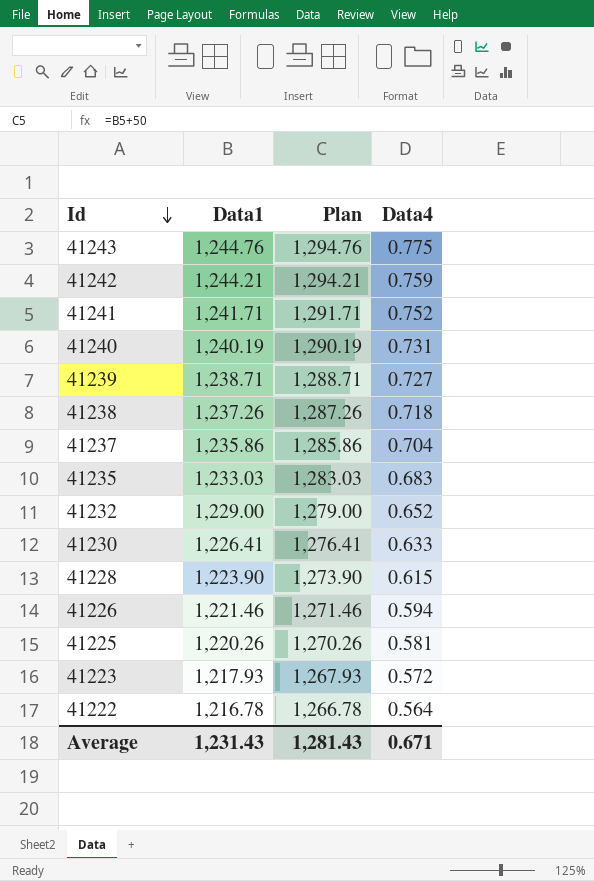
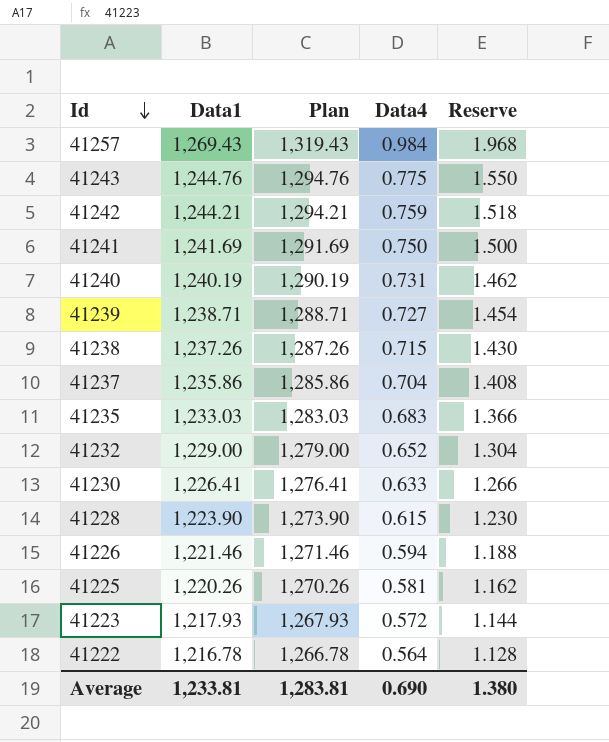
column Reserve | formula: none -> [Data4] * 2
row 41257: none -> 1,269.43 | 1,319.43 | 0.984 | 1.968
41241 | Data1: 1,241.71 -> 1,241.69
41241 | Plan: 1,291.71 -> 1,291.69
41241 | Data4: 0.752 -> 0.750
41238 | Data4: 0.718 -> 0.715
Average | Data1: 1,231.43 -> 1,233.81
Average | Plan: 1,281.43 -> 1,283.81
Average | Data4: 0.671 -> 0.690

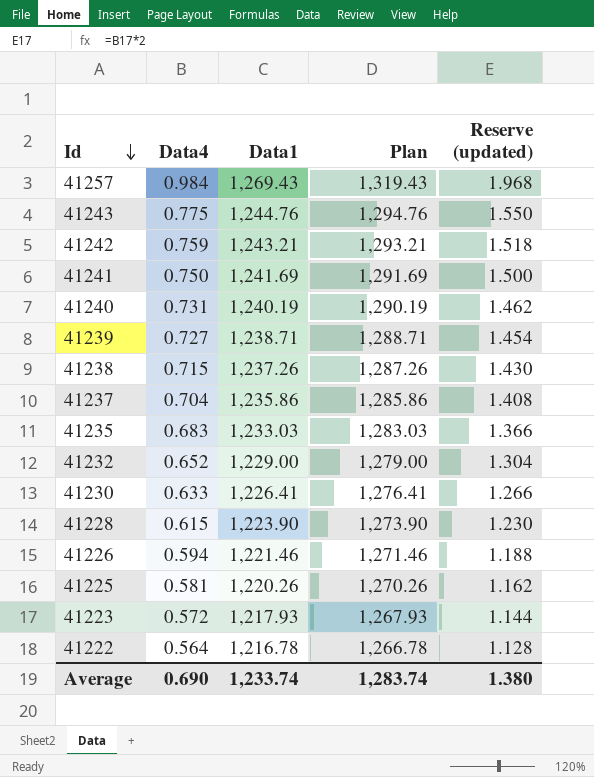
column Data4 | position: 4 -> 2
column name: Reserve -> Reserve (updated)
41242 | Data1: 1,244.21 -> 1,243.21
41242 | Plan: 1,294.21 -> 1,293.21
Average | Data1: 1,233.81 -> 1,233.74
Average | Plan: 1,283.81 -> 1,283.74

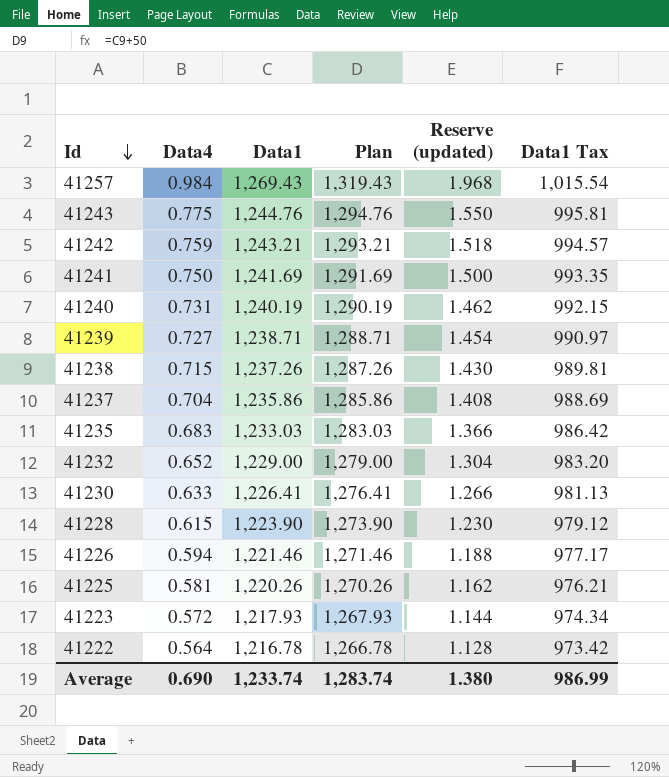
column Data1 Tax | formula: none -> [Data1] * 0.8

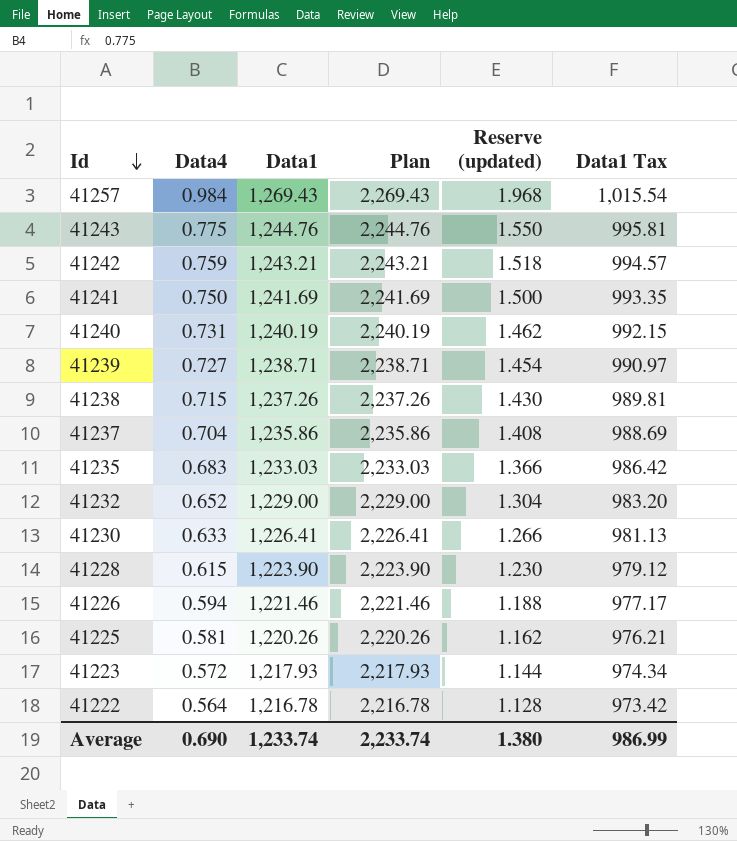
column Plan | formula: [Data1] + 50 -> [Data1] + 1000
Average | Plan: 1,283.74 -> 2,233.74

